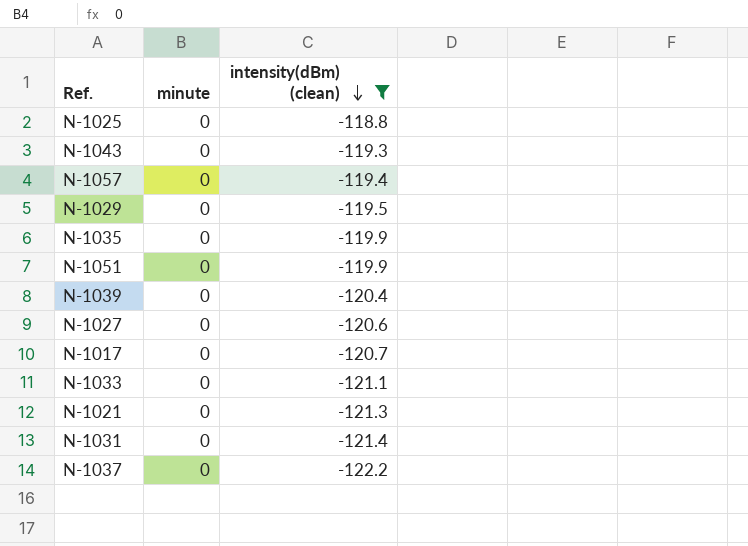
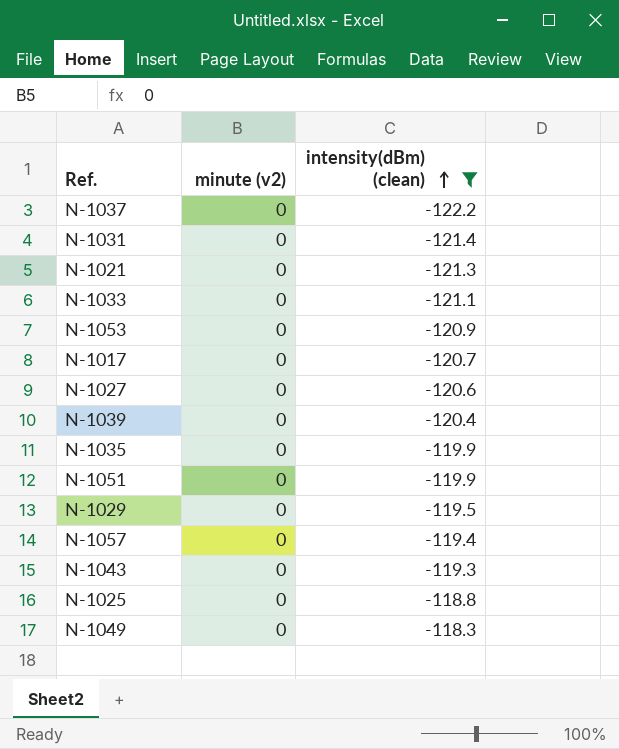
row order: intensity(dBm) (clean) descending -> intensity(dBm) (clean) ascending
column name: minute -> minute (v2)
row N-1053: none -> 0 | -120.9
row N-1049: none -> 0 | -118.3

